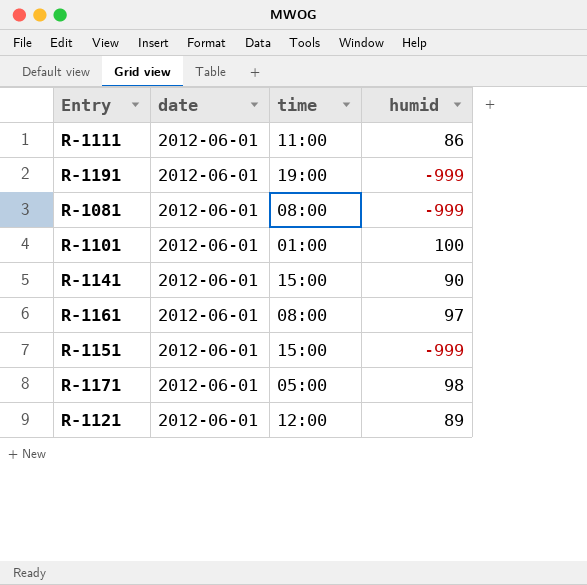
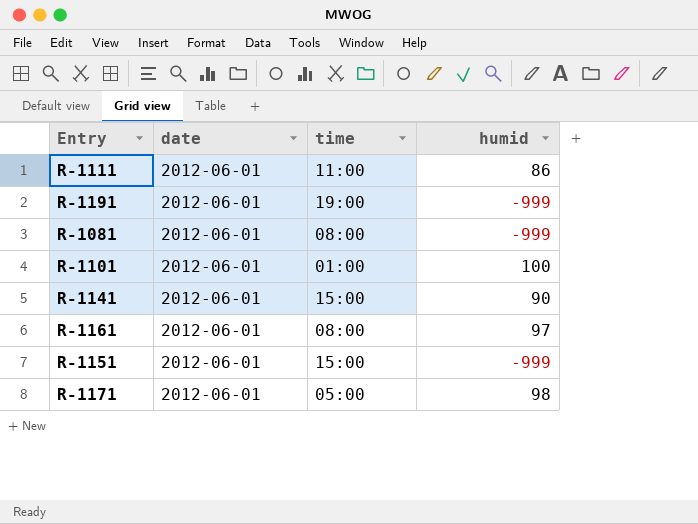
row R-1121: 2012-06-01 | 12:00 | 89 -> none

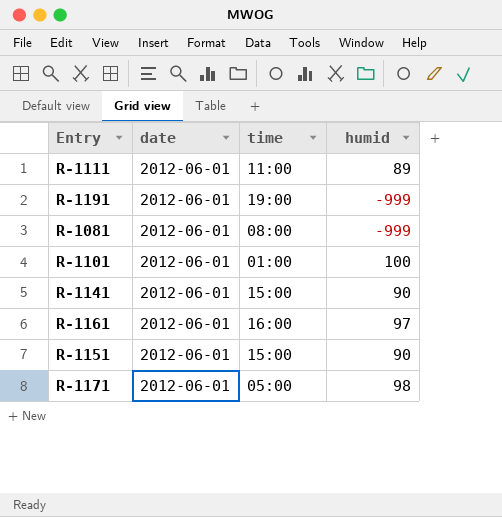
R-1111 | humid: 86 -> 89
R-1161 | time: 08:00 -> 16:00
R-1151 | humid: -999 -> 90

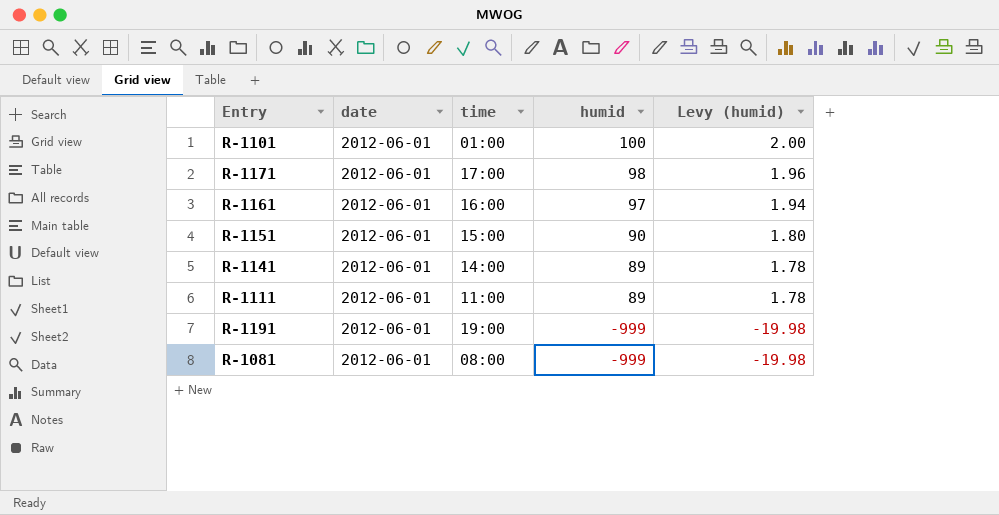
row order: none -> humid descending
column Levy (humid) | formula: none -> [humid] * 0.02
R-1171 | time: 05:00 -> 17:00
R-1141 | time: 15:00 -> 14:00
R-1141 | humid: 90 -> 89

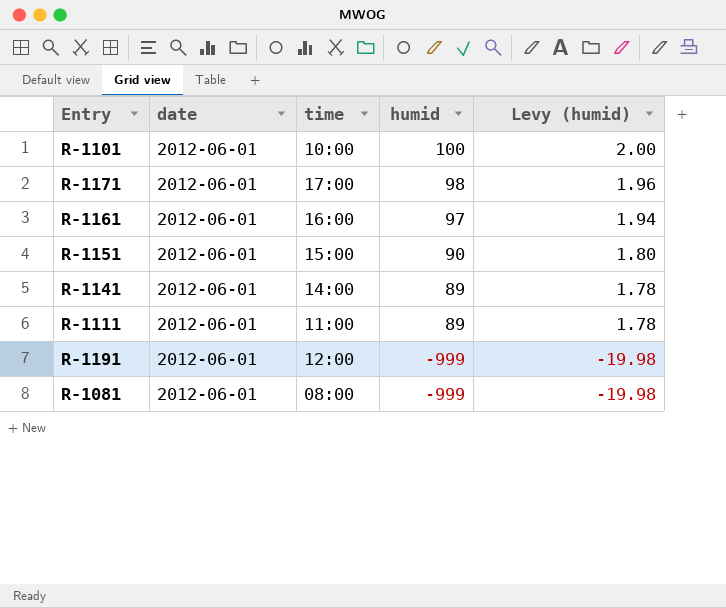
R-1101 | time: 01:00 -> 10:00
R-1191 | time: 19:00 -> 12:00

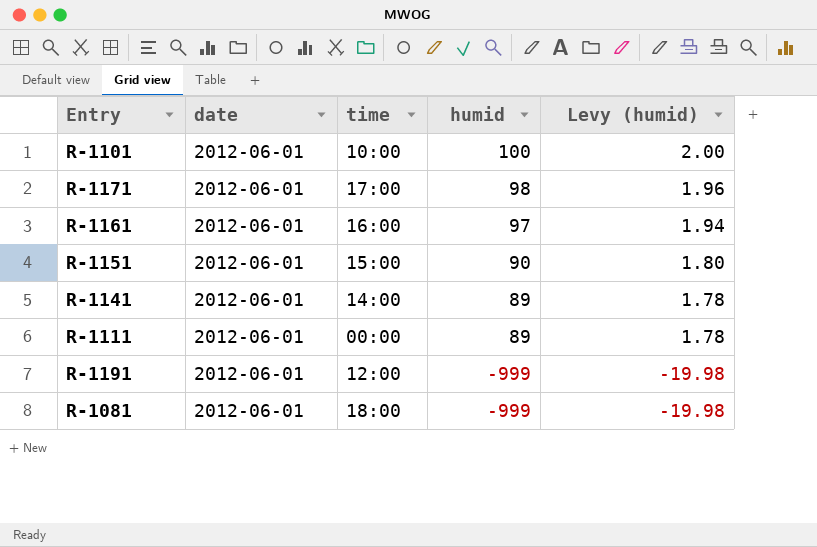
R-1111 | time: 11:00 -> 00:00
R-1081 | time: 08:00 -> 18:00

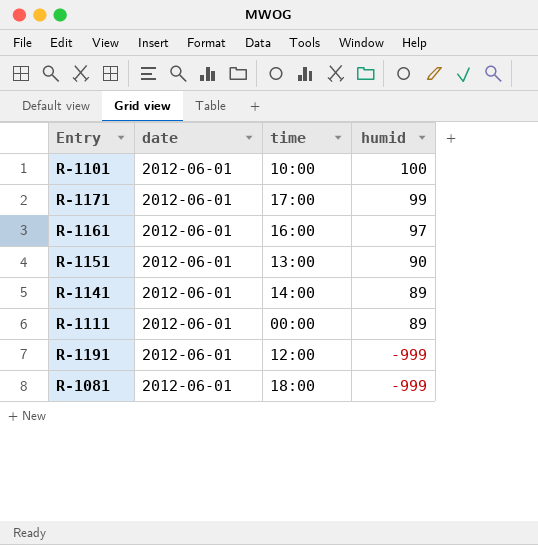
column Levy (humid) | formula: [humid] * 0.02 -> none
R-1171 | humid: 98 -> 99
R-1151 | time: 15:00 -> 13:00

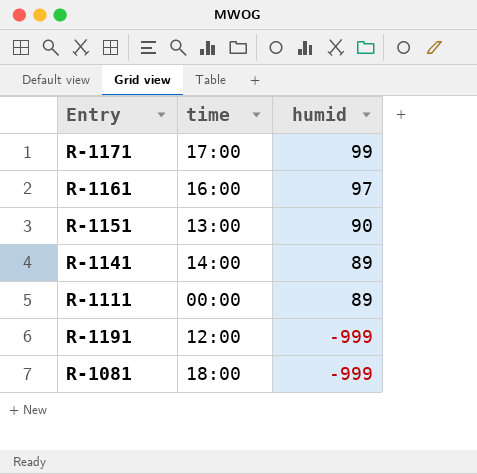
column date | position: 2 -> none
row R-1101: 2012-06-01 | 10:00 | 100 -> none

